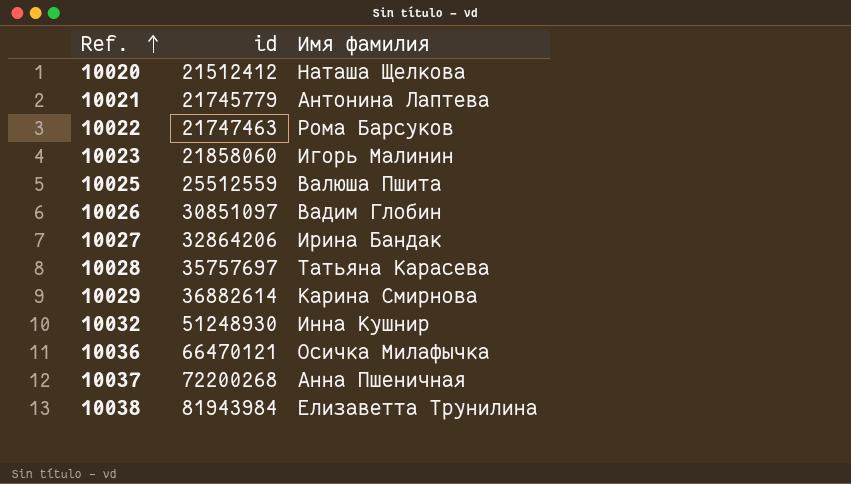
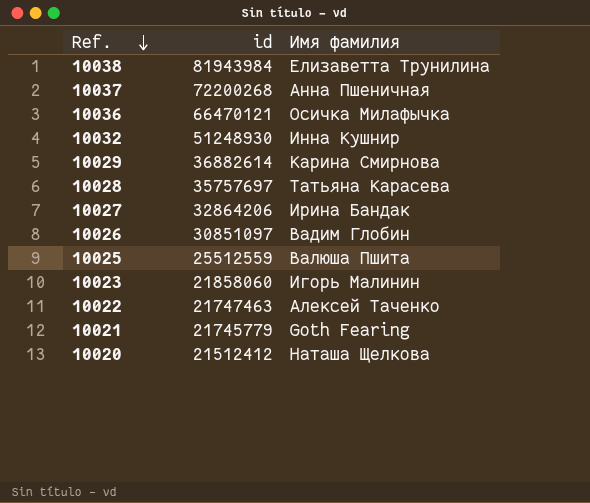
row order: Ref. ascending -> Ref. descending
10022 | Имя фамилия: Рома Барсуков -> Алексей Таченко
10021 | Имя фамилия: Антонина Лаптева -> Goth Fearing

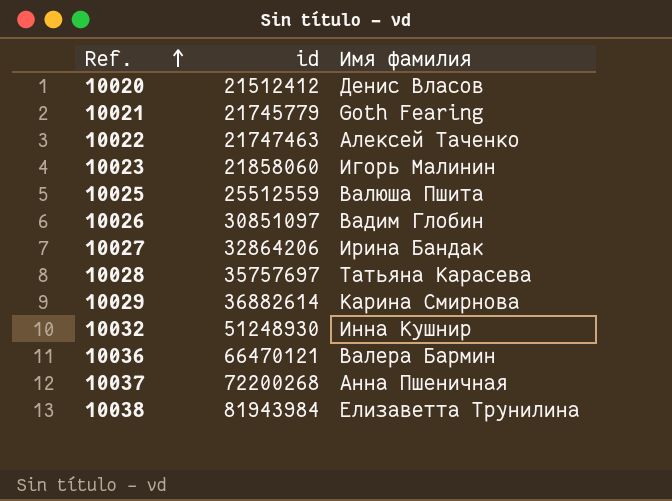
row order: Ref. descending -> Ref. ascending
10020 | Имя фамилия: Наташа Щелкова -> Денис Власов
10036 | Имя фамилия: Осичка Милафычка -> Валера Бармин

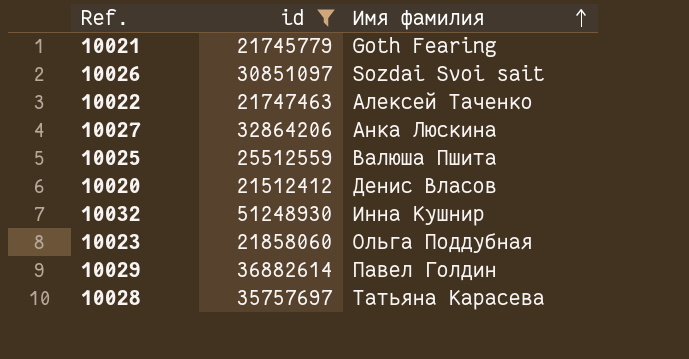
filter: none -> id <= 51248930
row order: Ref. ascending -> Имя фамилия ascending
10026 | Имя фамилия: Вадим Глобин -> Sozdai Svoi sait
10027 | Имя фамилия: Ирина Бандак -> Анка Люскина
10023 | Имя фамилия: Игорь Малинин -> Ольга Поддубная
10029 | Имя фамилия: Карина Смирнова -> Павел Голдин

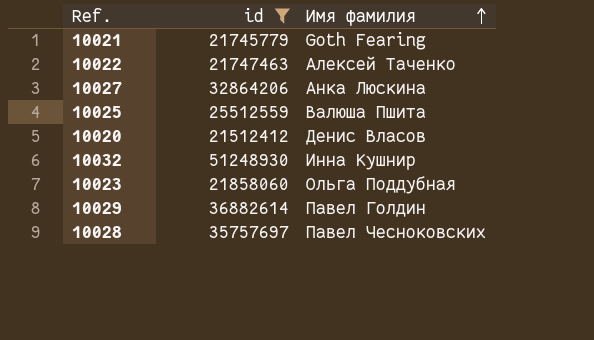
row 10026: 30851097 | Sozdai Svoi sait -> none
10028 | Имя фамилия: Татьяна Карасева -> Павел Чесноковских

